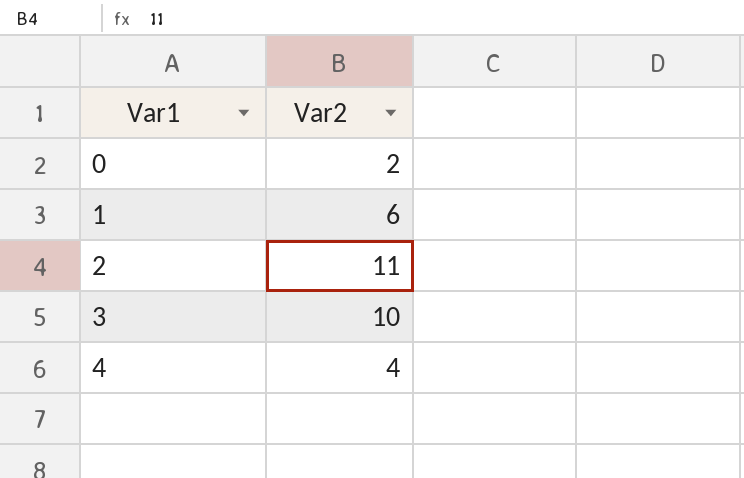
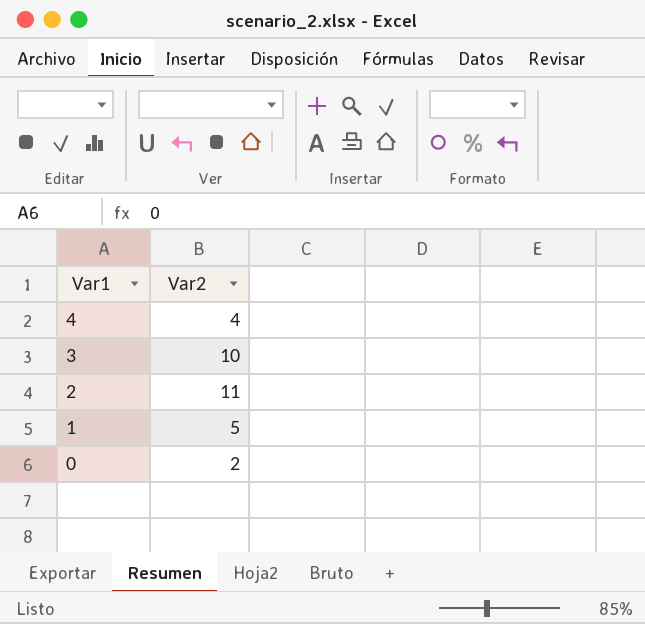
row order: Var1 ascending -> Var1 descending
1 | Var2: 6 -> 5

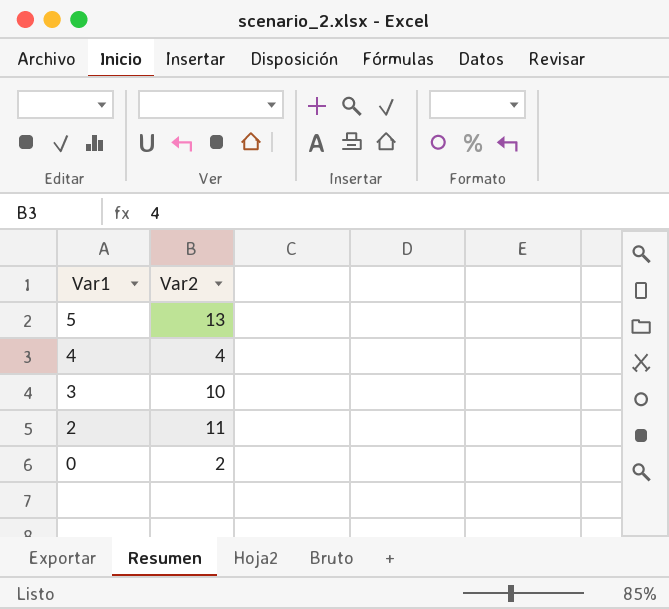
row 1: 5 -> none
row 5: none -> 13

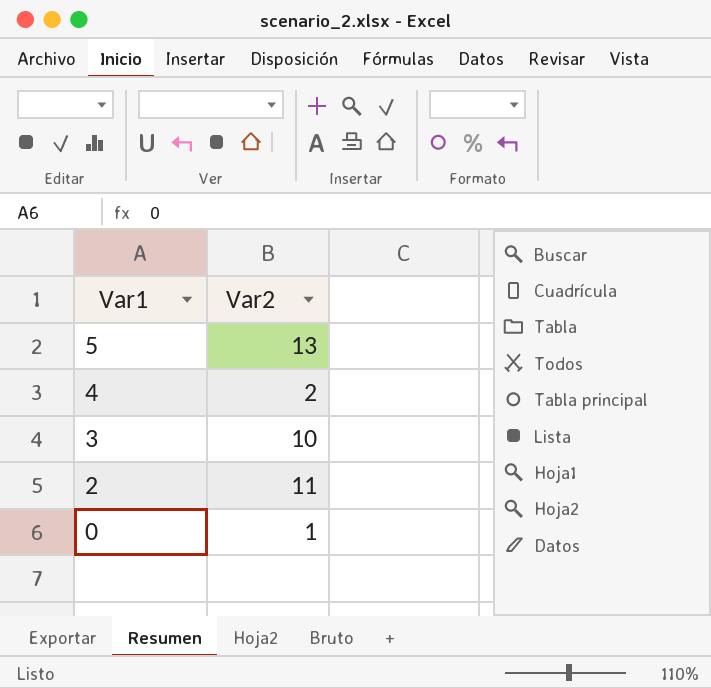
4 | Var2: 4 -> 2
0 | Var2: 2 -> 1

